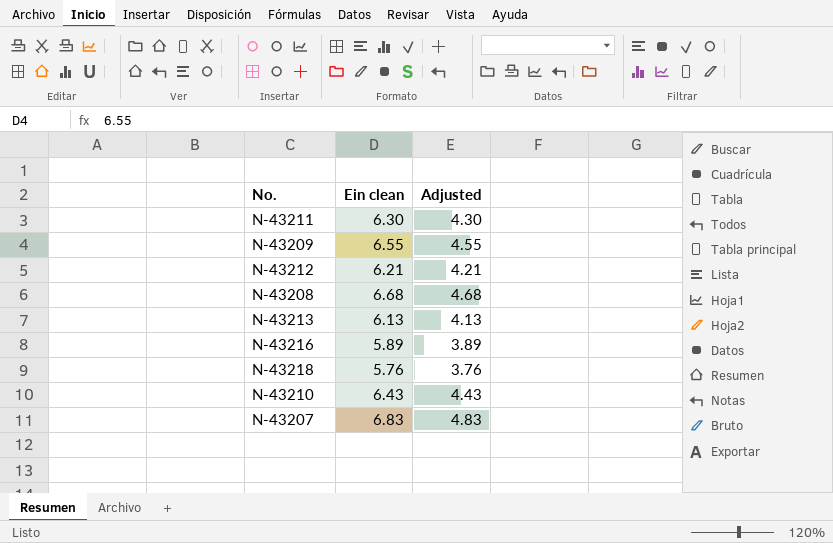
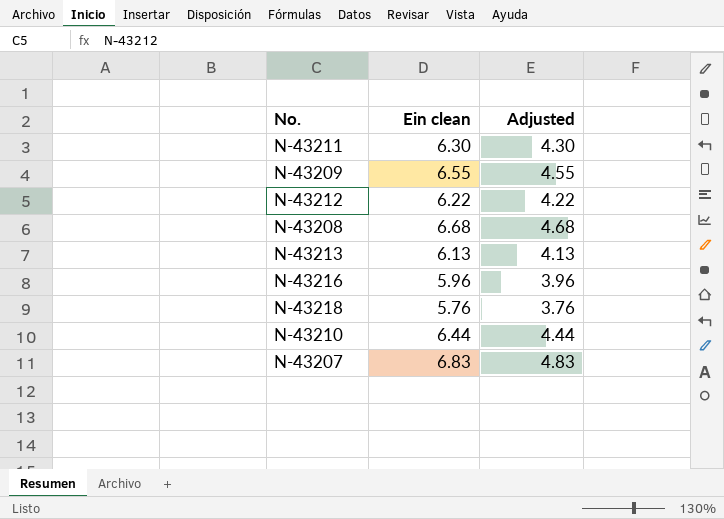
N-43212 | Ein clean: 6.21 -> 6.22
N-43212 | Adjusted: 4.21 -> 4.22
N-43216 | Ein clean: 5.89 -> 5.96
N-43216 | Adjusted: 3.89 -> 3.96
N-43210 | Ein clean: 6.43 -> 6.44
N-43210 | Adjusted: 4.43 -> 4.44

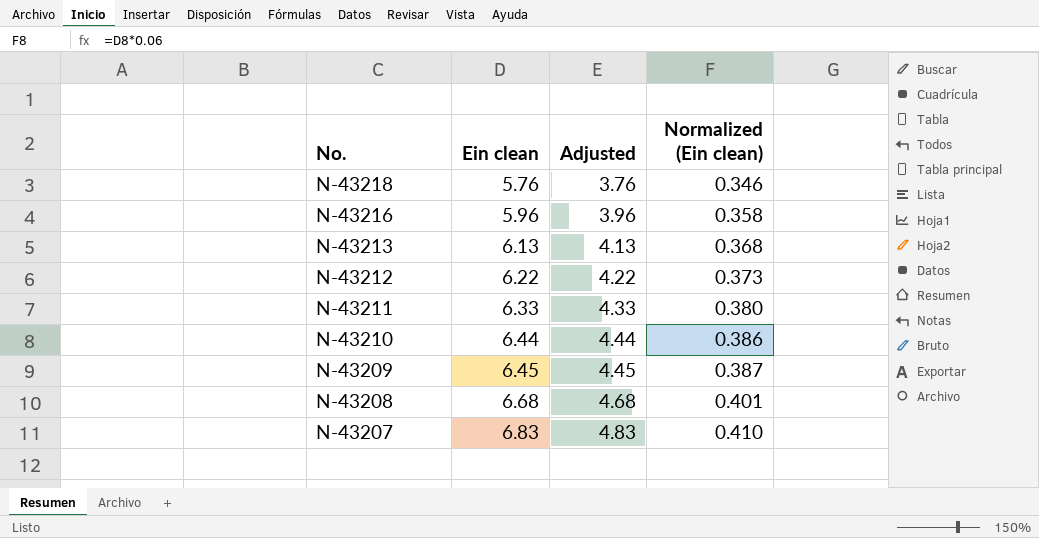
row order: none -> No. descending
column Normalized (Ein clean) | formula: none -> [Ein clean] * 0.06
N-43211 | Ein clean: 6.30 -> 6.33
N-43211 | Adjusted: 4.30 -> 4.33
N-43209 | Ein clean: 6.55 -> 6.45
N-43209 | Adjusted: 4.55 -> 4.45

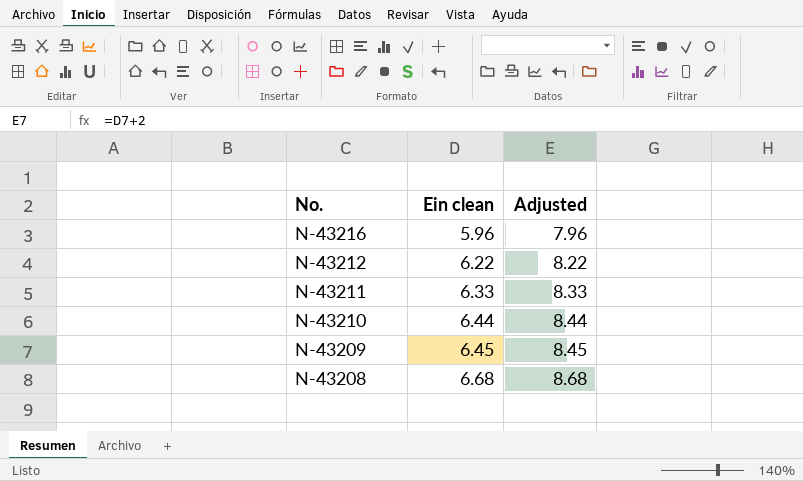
column Normalized (Ein clean) | formula: [Ein clean] * 0.06 -> none
column Adjusted | formula: [Ein clean] - 2 -> [Ein clean] + 2
row N-43218: 5.76 | 3.76 | 0.346 -> none
row N-43213: 6.13 | 4.13 | 0.368 -> none
row N-43207: 6.83 | 4.83 | 0.410 -> none

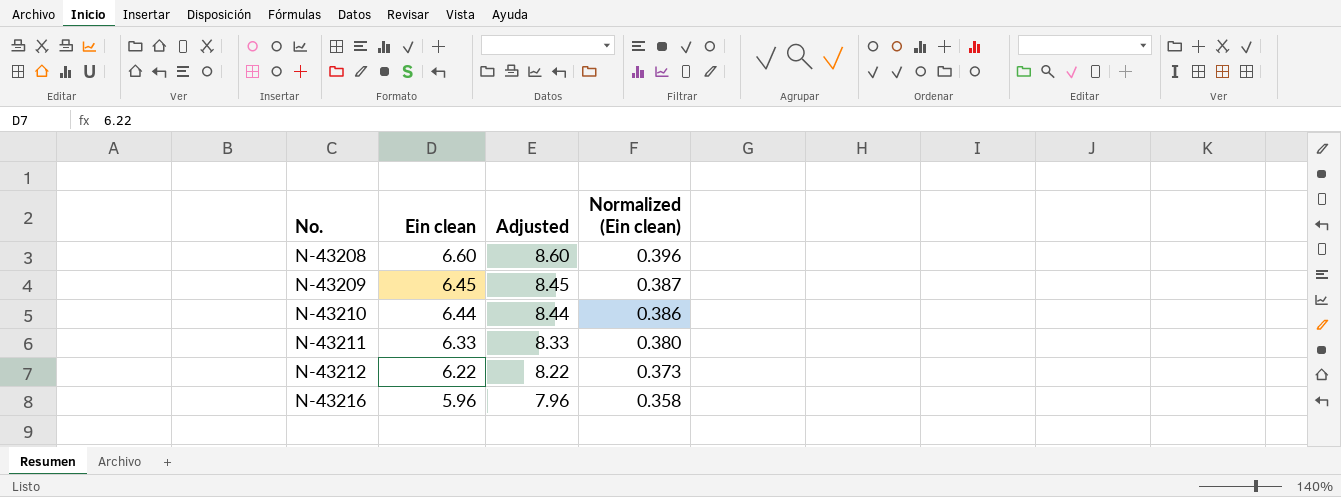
row order: No. descending -> No. ascending
column Normalized (Ein clean) | formula: none -> [Ein clean] * 0.06
N-43208 | Ein clean: 6.68 -> 6.60
N-43208 | Adjusted: 8.68 -> 8.60

